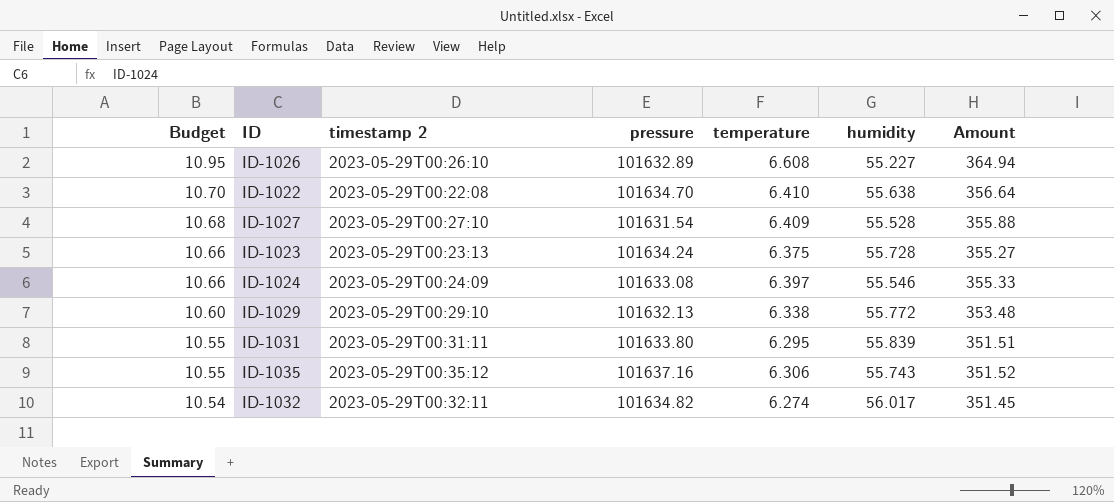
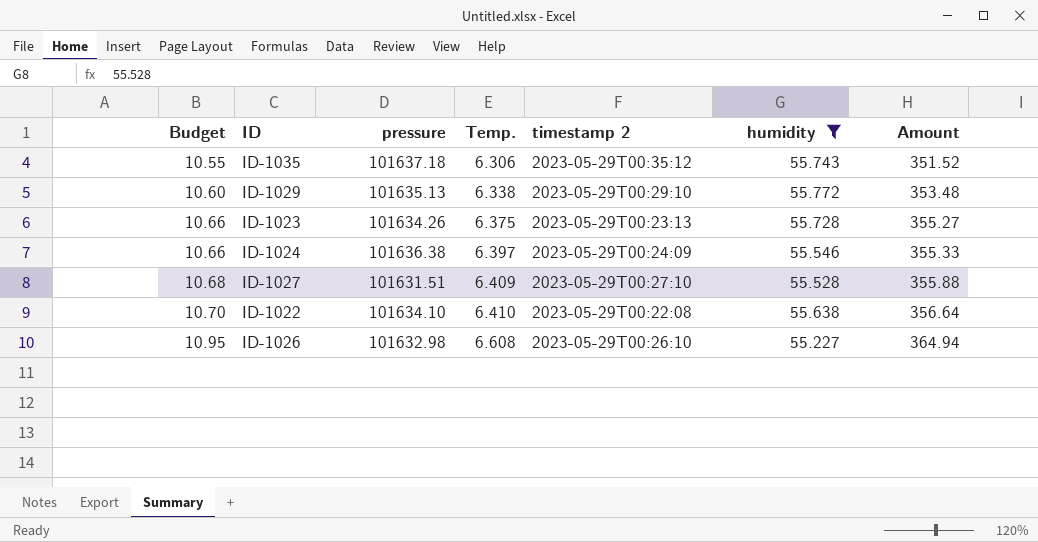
filter: none -> humidity <= 55.772
row order: Budget descending -> Budget ascending
column name: temperature -> Temp.
column timestamp 2 | position: 3 -> 5
ID-1035 | pressure: 101637.16 -> 101637.18
ID-1029 | pressure: 101632.13 -> 101635.13
ID-1023 | pressure: 101634.24 -> 101634.26
ID-1024 | pressure: 101633.08 -> 101636.38
ID-1027 | pressure: 101631.54 -> 101631.51
ID-1022 | pressure: 101634.70 -> 101634.10
ID-1026 | pressure: 101632.89 -> 101632.98

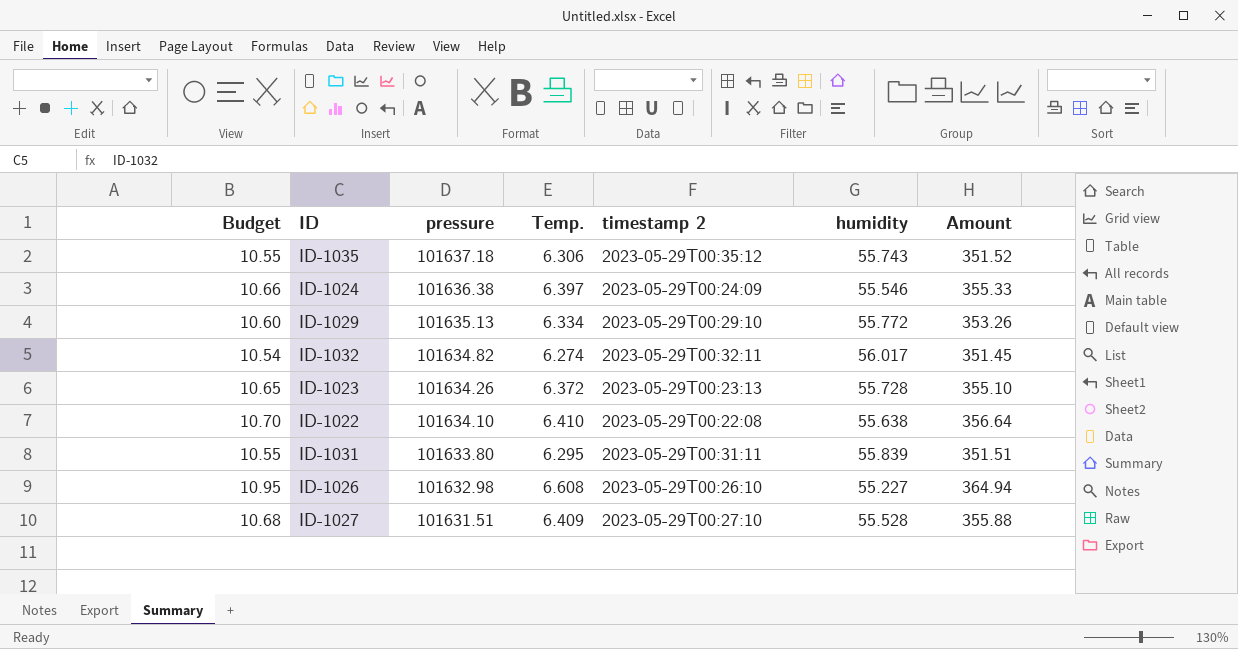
filter: humidity <= 55.772 -> none
row order: Budget ascending -> pressure descending
ID-1029 | Temp.: 6.338 -> 6.334
ID-1029 | Amount: 353.48 -> 353.26
ID-1023 | Budget: 10.66 -> 10.65
ID-1023 | Temp.: 6.375 -> 6.372
ID-1023 | Amount: 355.27 -> 355.10

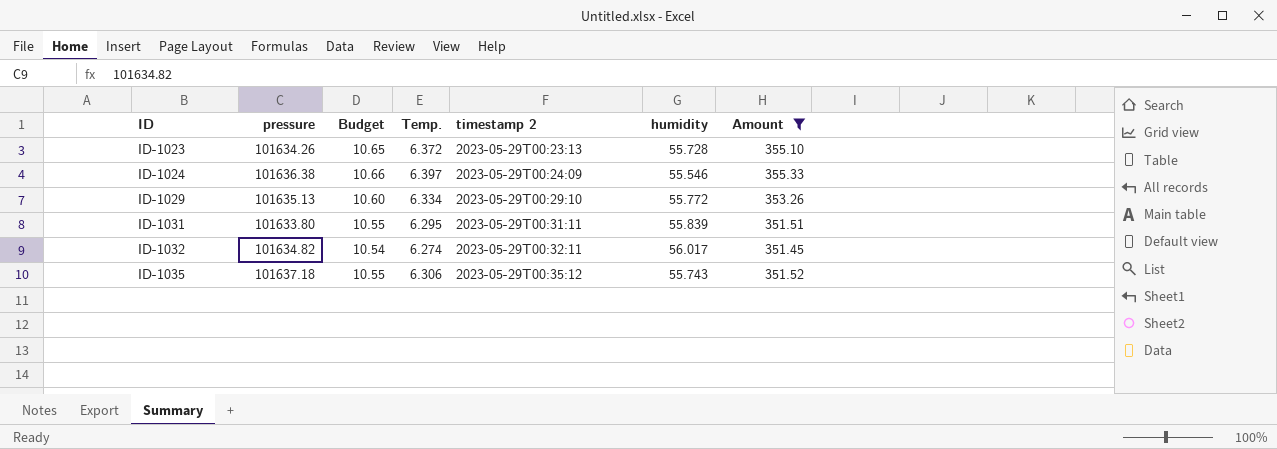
filter: none -> Amount <= 355.33
row order: pressure descending -> ID ascending
column Budget | position: 1 -> 3

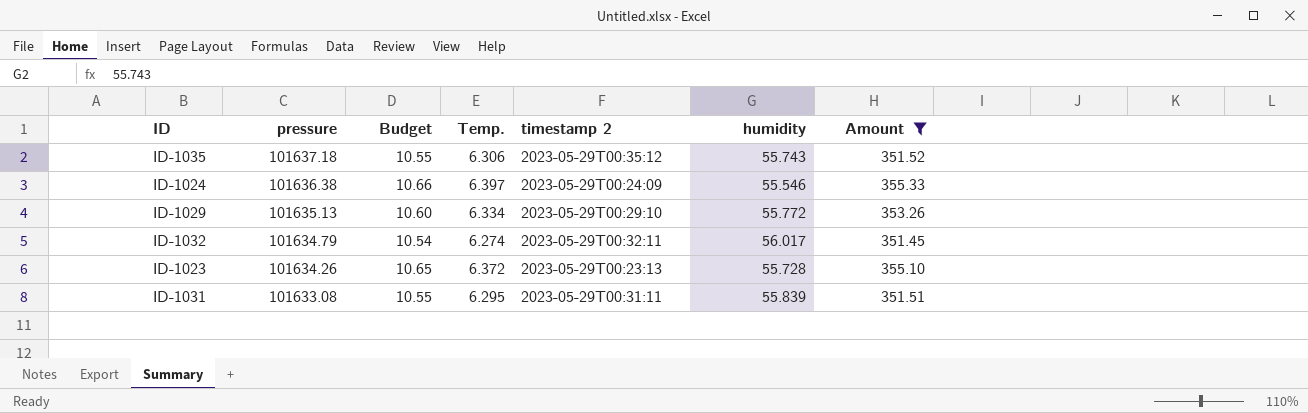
row order: ID ascending -> pressure descending
ID-1032 | pressure: 101634.82 -> 101634.79
ID-1031 | pressure: 101633.80 -> 101633.08

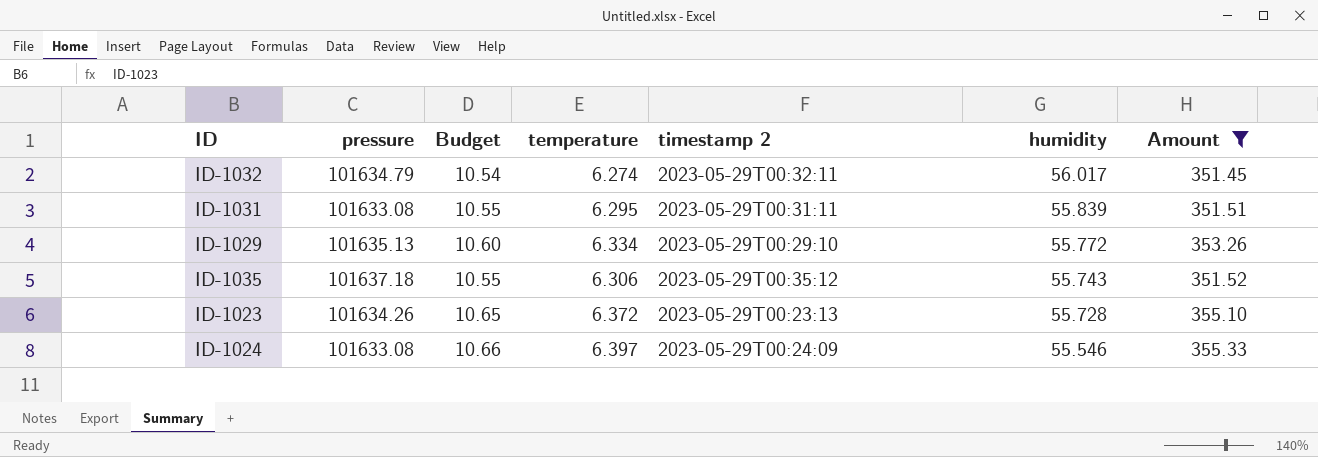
row order: pressure descending -> humidity descending
column name: Temp. -> temperature
ID-1024 | pressure: 101636.38 -> 101633.08

